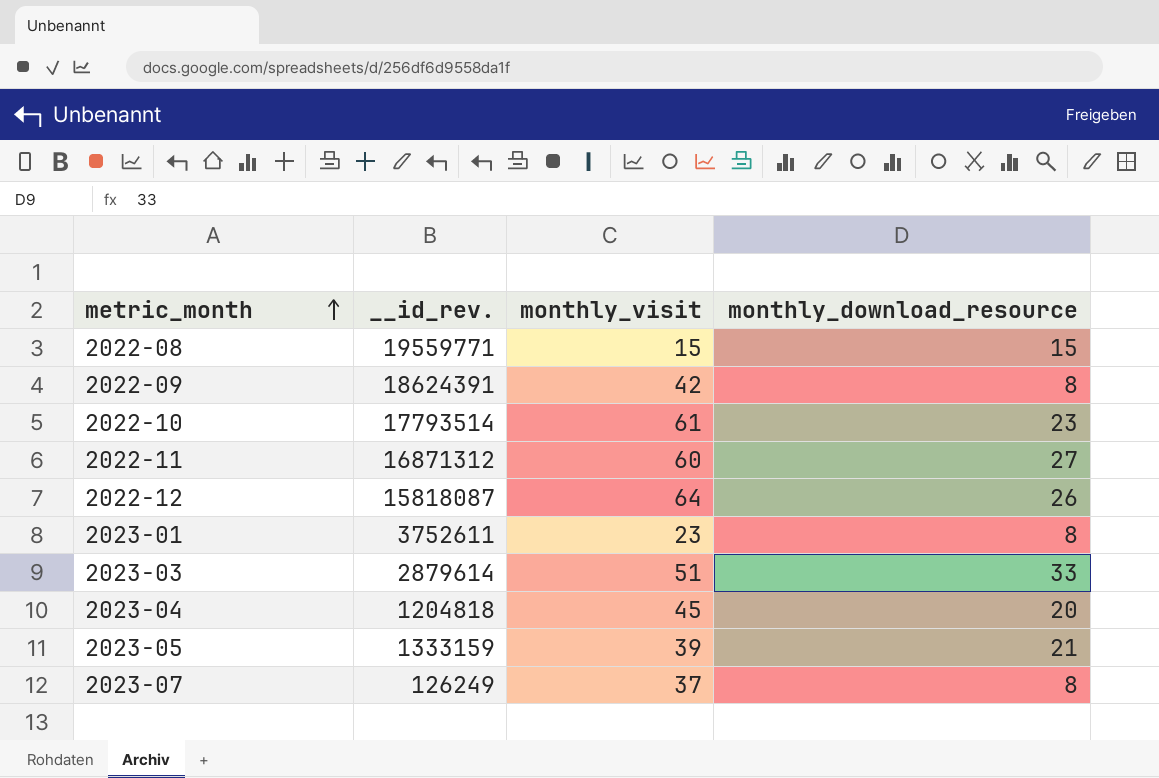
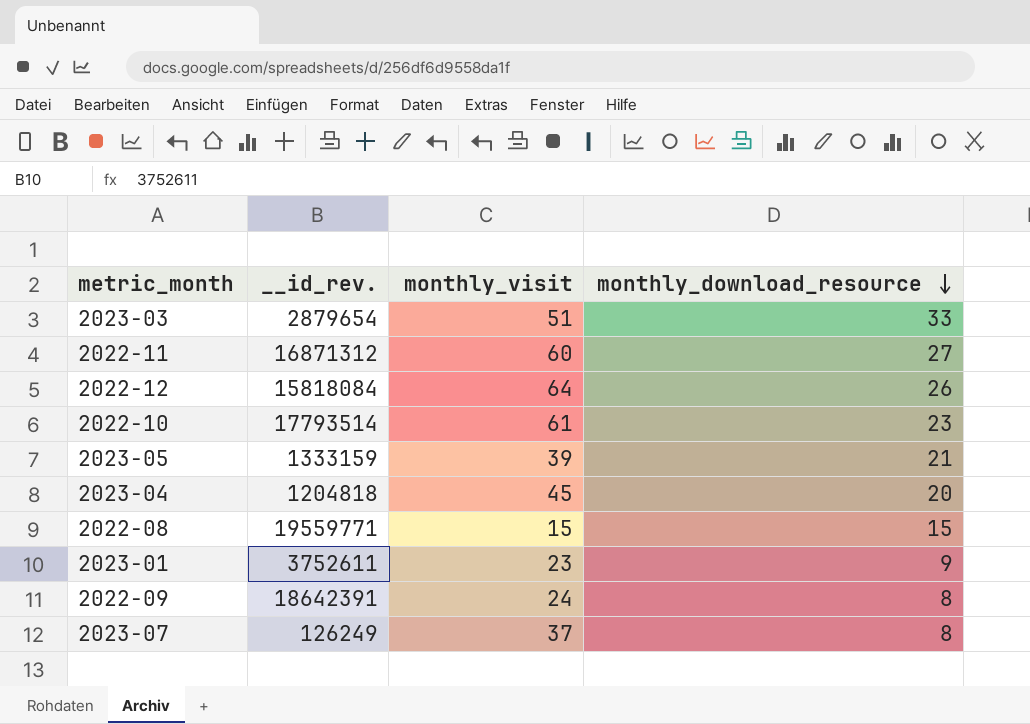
row order: metric_month ascending -> monthly_download_resource descending
2023-03 | __id_rev.: 2879614 -> 2879654
2022-12 | __id_rev.: 15818087 -> 15818084
2023-01 | monthly_download_resource: 8 -> 9
2022-09 | __id_rev.: 18624391 -> 18642391
2022-09 | monthly_visit: 42 -> 24

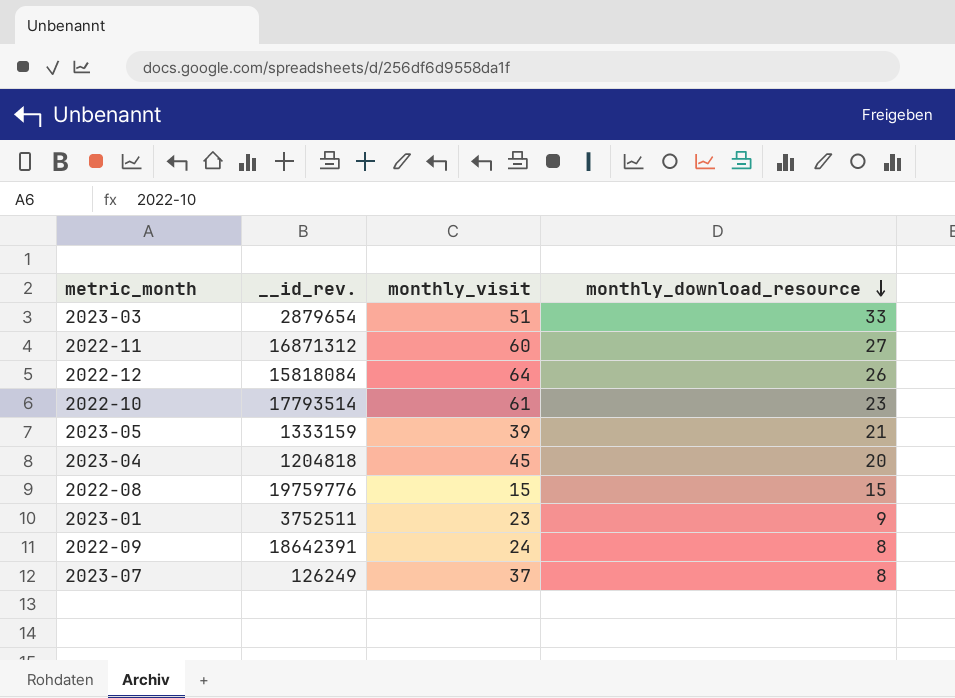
2022-08 | __id_rev.: 19559771 -> 19759776
2023-01 | __id_rev.: 3752611 -> 3752511

